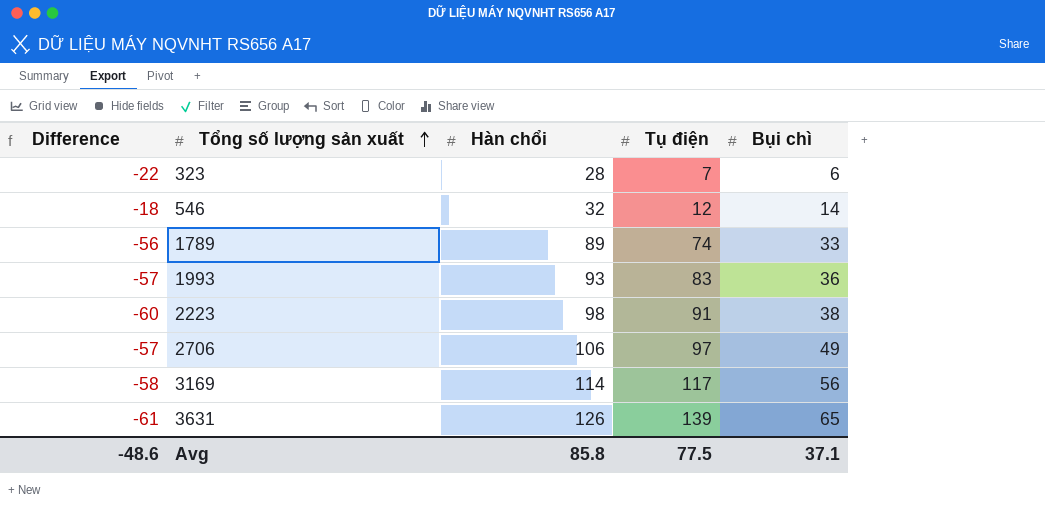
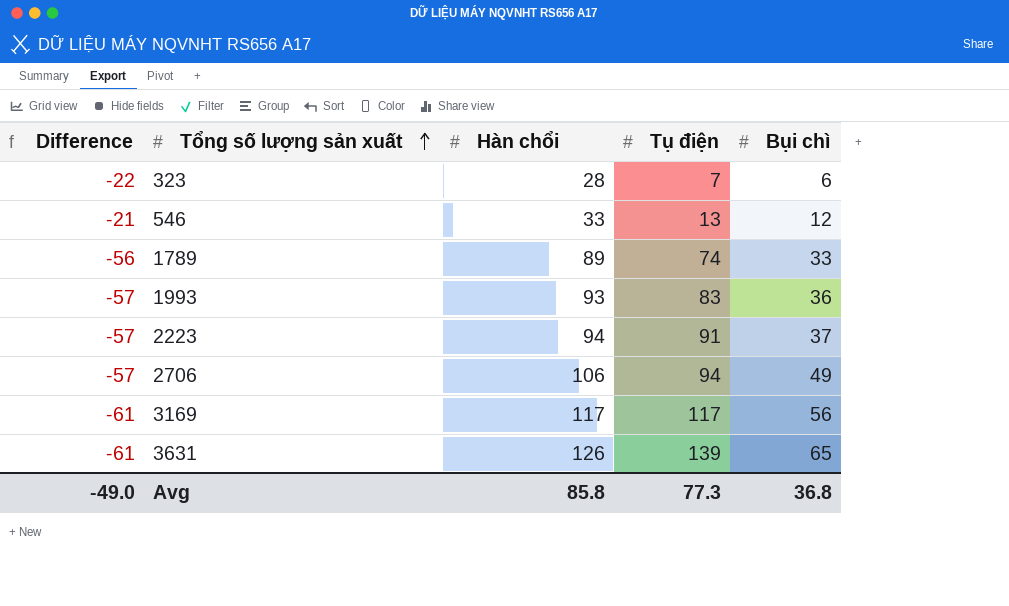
546 | Difference: -18 -> -21
546 | Hàn chổi: 32 -> 33
546 | Tụ điện: 12 -> 13
546 | Bụi chì: 14 -> 12
2223 | Difference: -60 -> -57
2223 | Hàn chổi: 98 -> 94
2223 | Bụi chì: 38 -> 37
2706 | Tụ điện: 97 -> 94
3169 | Difference: -58 -> -61
3169 | Hàn chổi: 114 -> 117
Avg | Difference: -48.6 -> -49.0
Avg | Tụ điện: 77.5 -> 77.3
Avg | Bụi chì: 37.1 -> 36.8

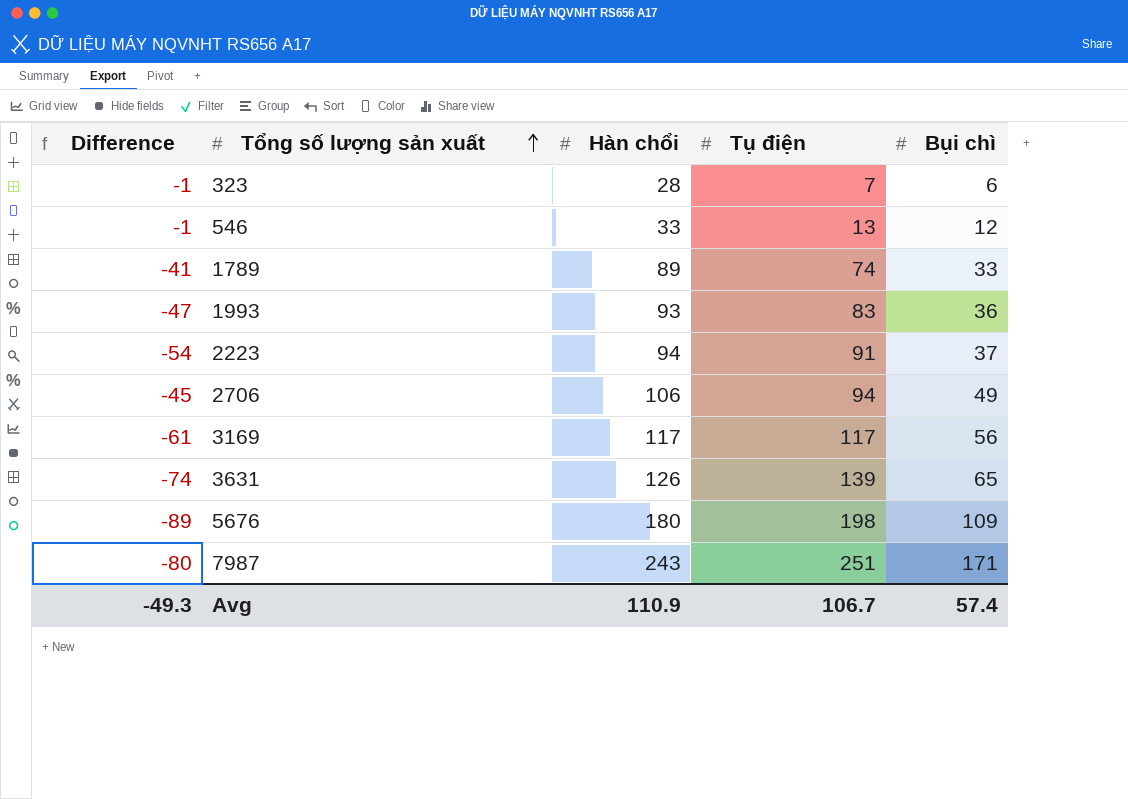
column Difference | formula: [Bụi chì] - [Hàn chổi] -> [Bụi chì] - [Tụ điện]
row 5676: none -> -89 | 180 | 198 | 109
row 7987: none -> -80 | 243 | 251 | 171
Avg | Difference: -49.0 -> -49.3
Avg | Hàn chổi: 85.8 -> 110.9
Avg | Tụ điện: 77.3 -> 106.7
Avg | Bụi chì: 36.8 -> 57.4

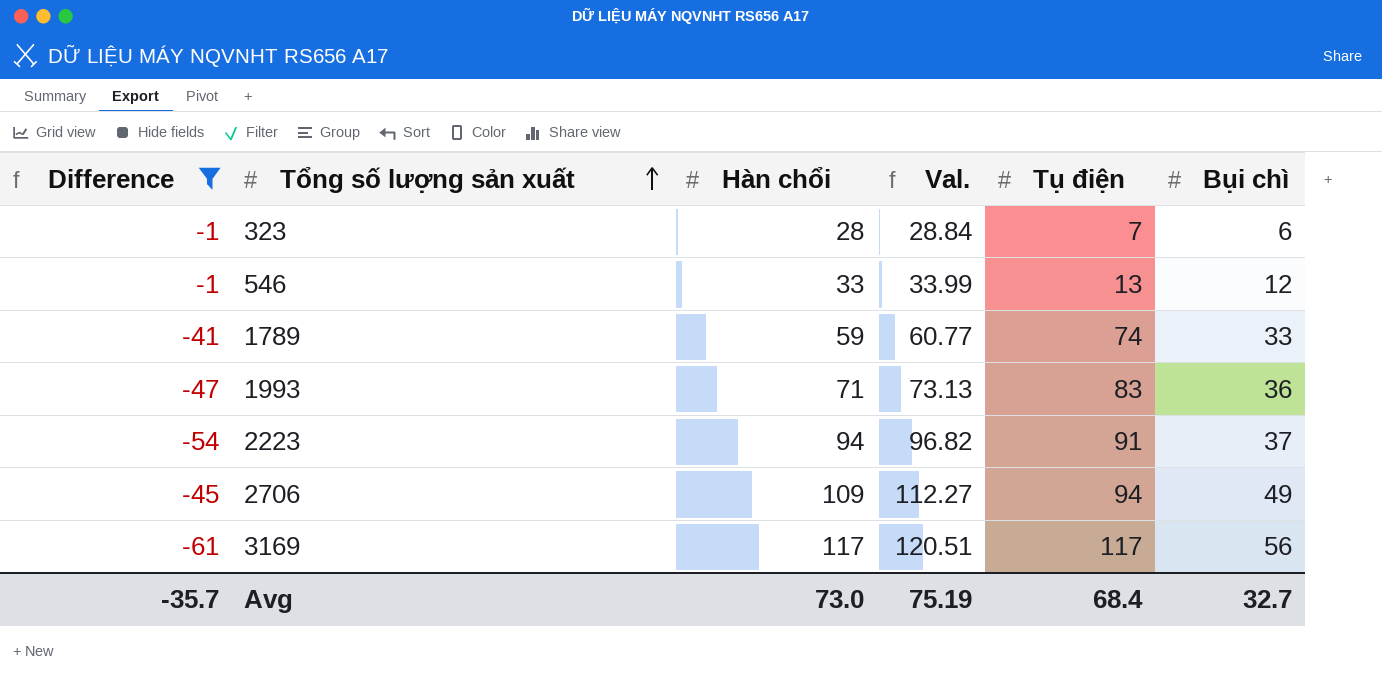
filter: none -> Difference >= -61
column Val. | formula: none -> [Hàn chổi] * 1.03
1789 | Hàn chổi: 89 -> 59
1993 | Hàn chổi: 93 -> 71
2706 | Hàn chổi: 106 -> 109
Avg | Difference: -49.3 -> -35.7
Avg | Hàn chổi: 110.9 -> 73.0
Avg | Tụ điện: 106.7 -> 68.4
Avg | Bụi chì: 57.4 -> 32.7

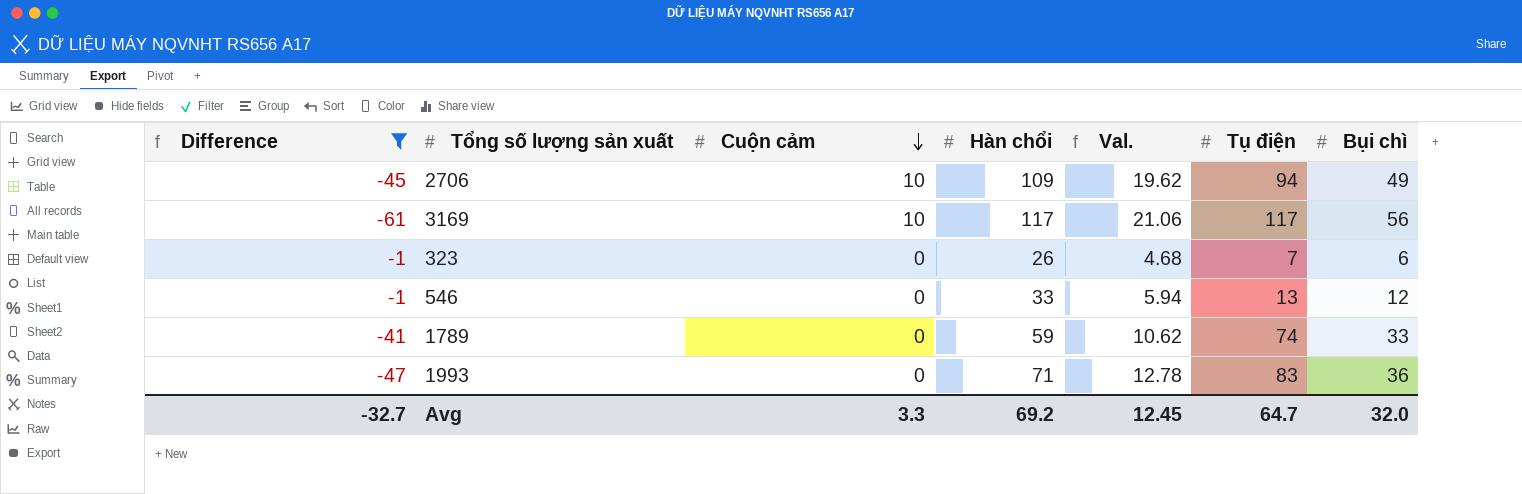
row order: Tổng số lượng sản xuất ascending -> Cuộn cảm descending
column Cuộn cảm | position: none -> 3
column Val. | formula: [Hàn chổi] * 1.03 -> [Hàn chổi] * 0.18
row 2223: -54 | 94 | 96.82 | 91 | 37 -> none
323 | Hàn chổi: 28 -> 26
Avg | Difference: -35.7 -> -32.7
Avg | Hàn chổi: 73.0 -> 69.2
Avg | Val.: 75.19 -> 12.45
Avg | Tụ điện: 68.4 -> 64.7
Avg | Bụi chì: 32.7 -> 32.0

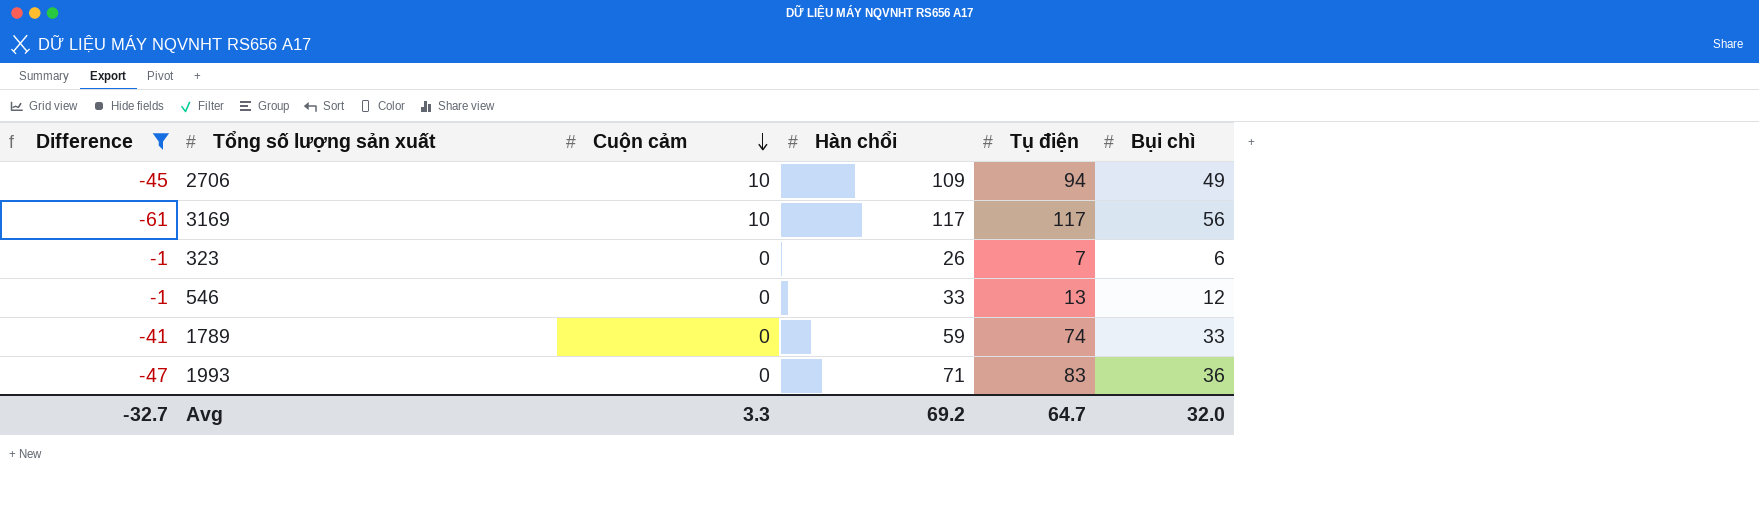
column Val. | formula: [Hàn chổi] * 0.18 -> none

